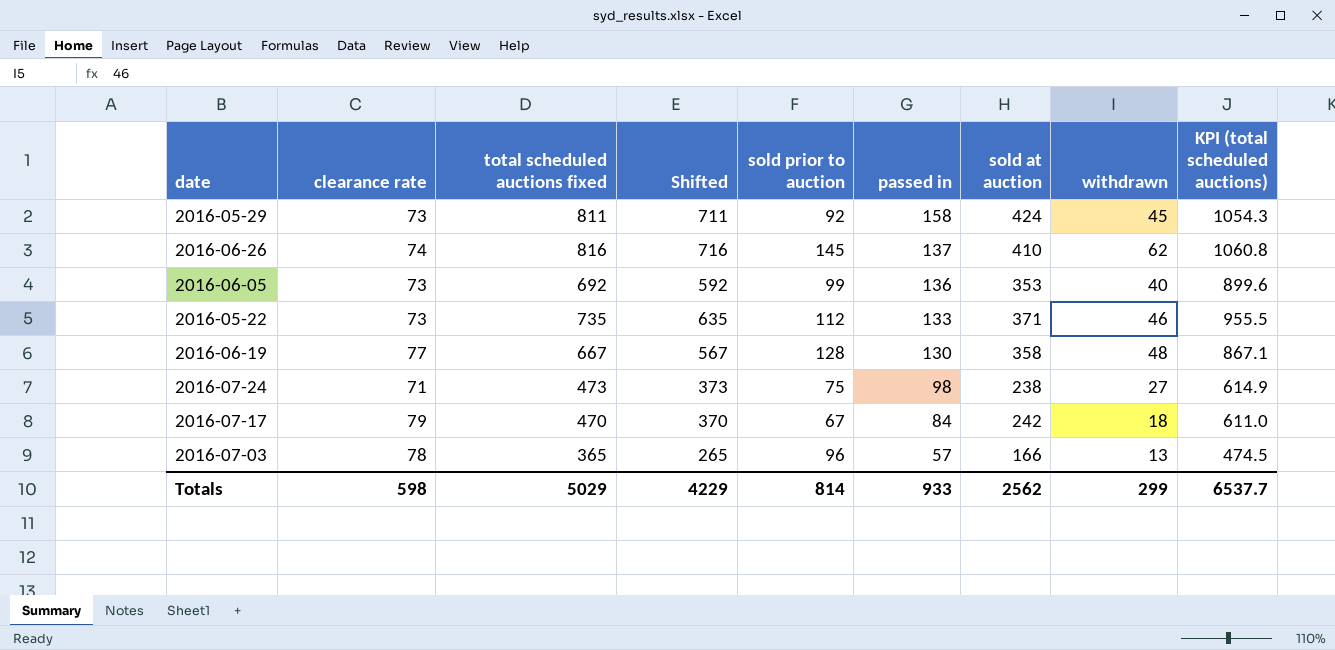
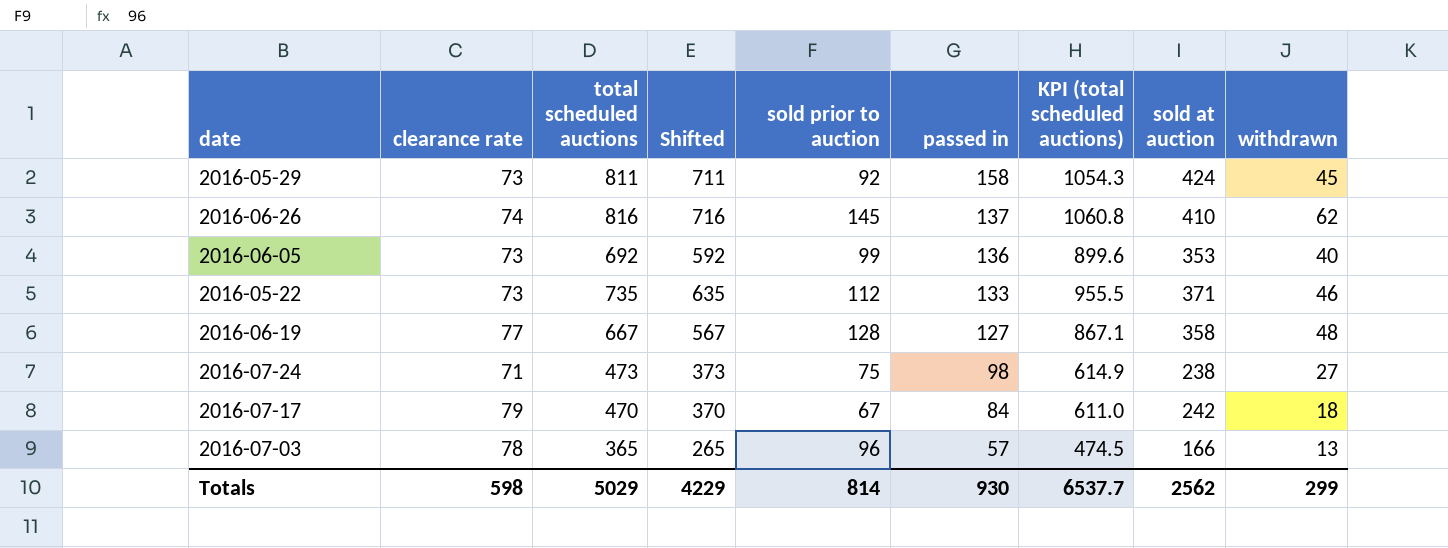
column name: total scheduled auctions fixed -> total scheduled auctions
column KPI (total scheduled auctions) | position: 9 -> 7
2016-06-19 | passed in: 130 -> 127
Totals | passed in: 933 -> 930

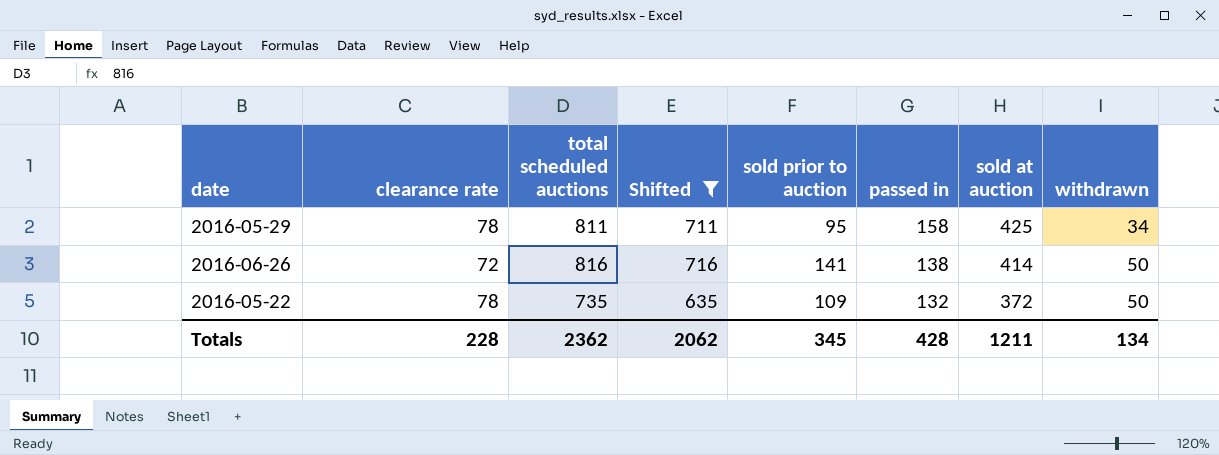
filter: none -> Shifted >= 635
column KPI (total scheduled auctions) | formula: [total scheduled auctions] * 1.3 -> none
2016-05-29 | clearance rate: 73 -> 78
2016-05-29 | sold prior to auction: 92 -> 95
2016-05-29 | sold at auction: 424 -> 425
2016-05-29 | withdrawn: 45 -> 34
2016-06-26 | clearance rate: 74 -> 72
2016-06-26 | sold prior to auction: 145 -> 141
2016-06-26 | passed in: 137 -> 138
2016-06-26 | sold at auction: 410 -> 414
2016-06-26 | withdrawn: 62 -> 50
2016-05-22 | clearance rate: 73 -> 78
2016-05-22 | sold prior to auction: 112 -> 109
2016-05-22 | passed in: 133 -> 132
2016-05-22 | sold at auction: 371 -> 372
2016-05-22 | withdrawn: 46 -> 50
Totals | clearance rate: 598 -> 228
Totals | total scheduled auctions: 5029 -> 2362
Totals | Shifted: 4229 -> 2062
Totals | sold prior to auction: 814 -> 345
Totals | passed in: 930 -> 428
Totals | sold at auction: 2562 -> 1211
Totals | withdrawn: 299 -> 134

